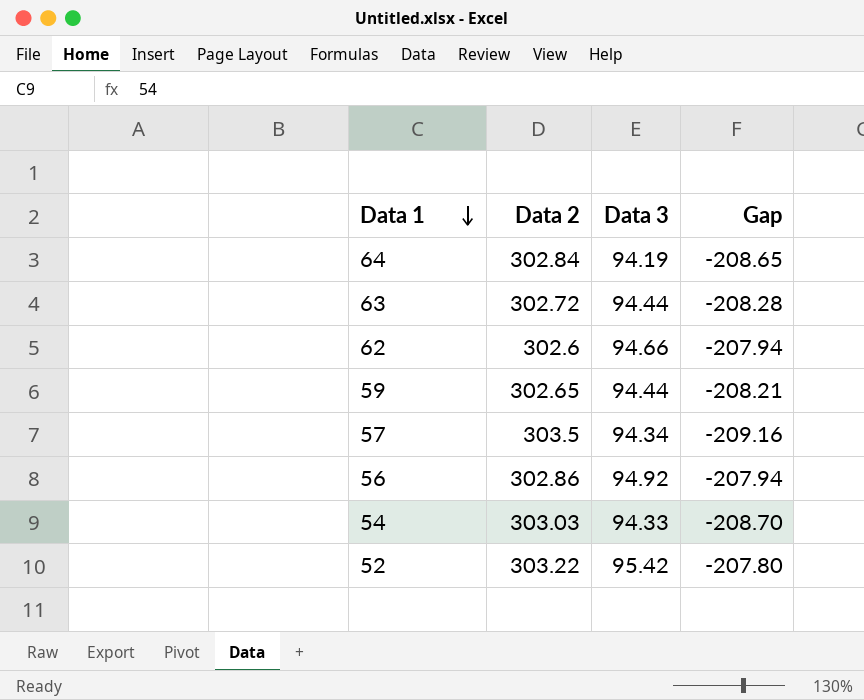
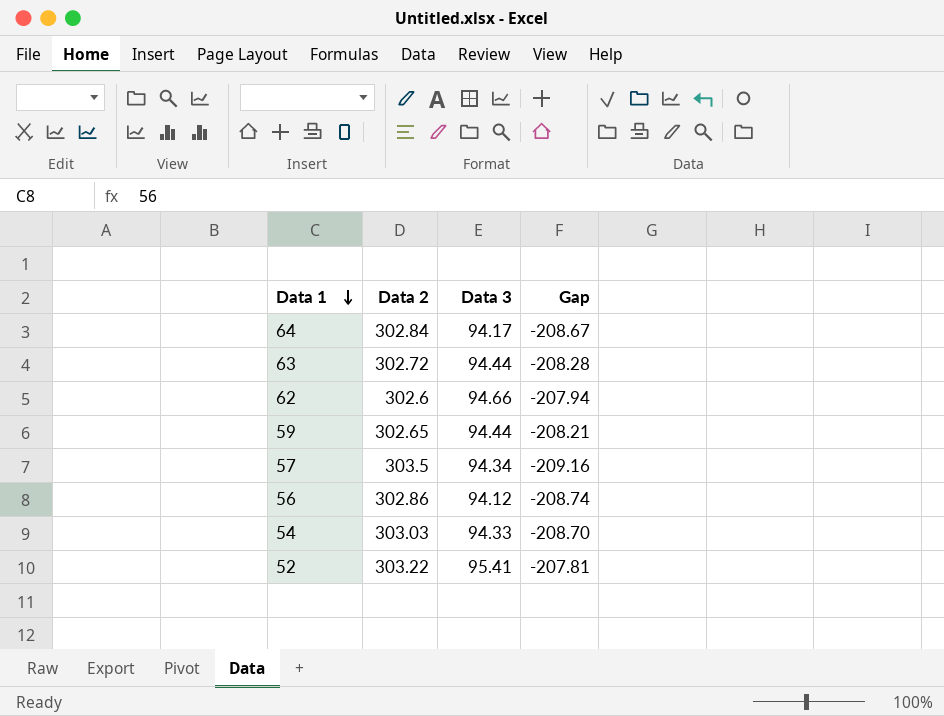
64 | Data 3: 94.19 -> 94.17
64 | Gap: -208.65 -> -208.67
56 | Data 3: 94.92 -> 94.12
56 | Gap: -207.94 -> -208.74
52 | Data 3: 95.42 -> 95.41
52 | Gap: -207.80 -> -207.81

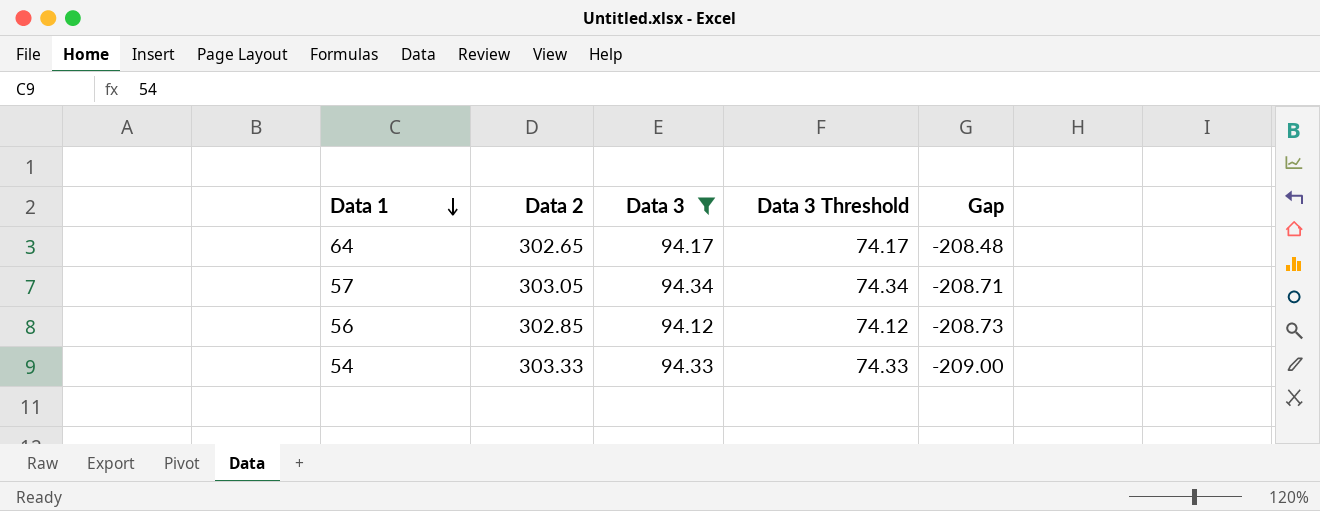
filter: none -> Data 3 <= 94.34
column Data 3 Threshold | formula: none -> [Data 3] - 20
64 | Data 2: 302.84 -> 302.65
64 | Gap: -208.67 -> -208.48
57 | Data 2: 303.5 -> 303.05
57 | Gap: -209.16 -> -208.71
56 | Data 2: 302.86 -> 302.85
56 | Gap: -208.74 -> -208.73
54 | Data 2: 303.03 -> 303.33
54 | Gap: -208.70 -> -209.00

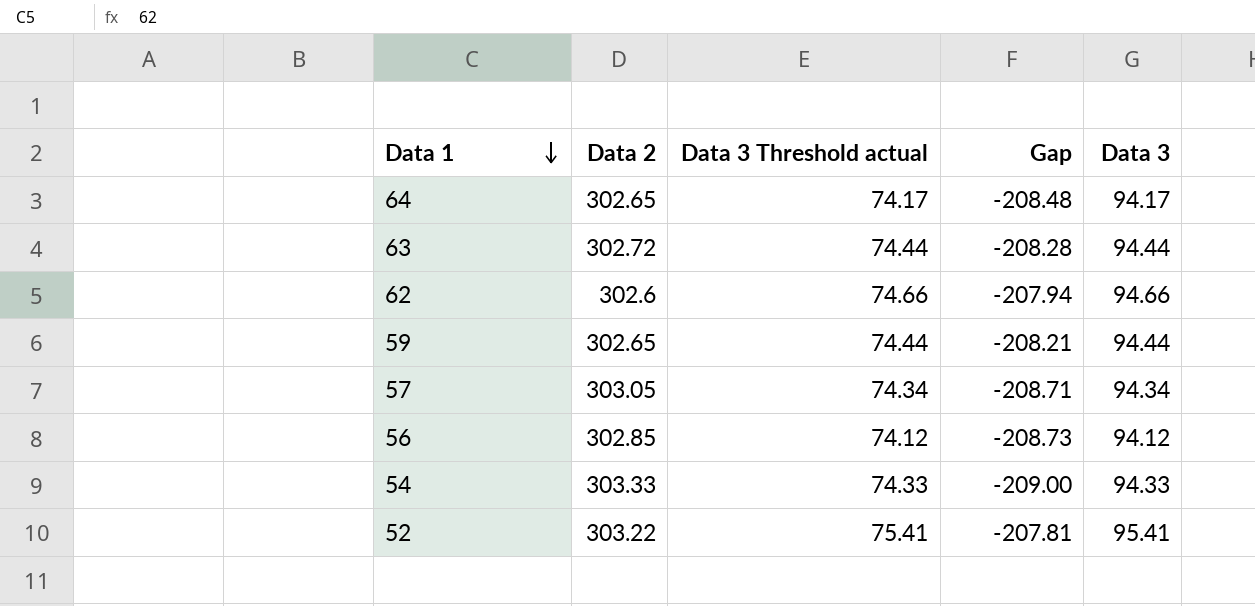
filter: Data 3 <= 94.34 -> none
column name: Data 3 Threshold -> Data 3 Threshold actual
column Data 3 | position: 3 -> 5

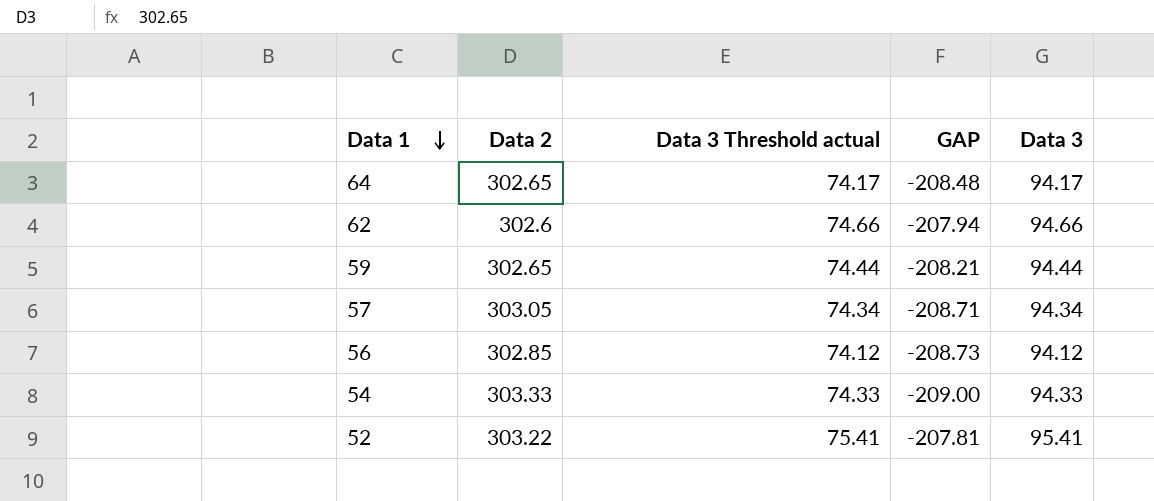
column name: Gap -> GAP
row 63: 302.72 | 74.44 | -208.28 | 94.44 -> none

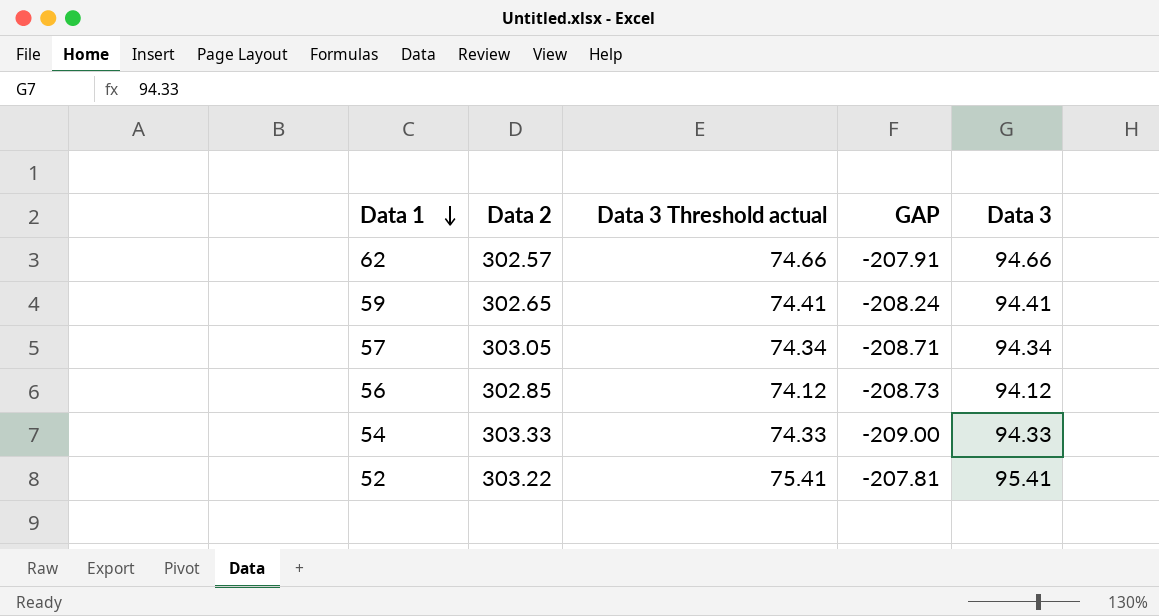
row 64: 302.65 | 74.17 | -208.48 | 94.17 -> none
62 | Data 2: 302.6 -> 302.57
62 | GAP: -207.94 -> -207.91
59 | Data 3 Threshold actual: 74.44 -> 74.41
59 | GAP: -208.21 -> -208.24
59 | Data 3: 94.44 -> 94.41

